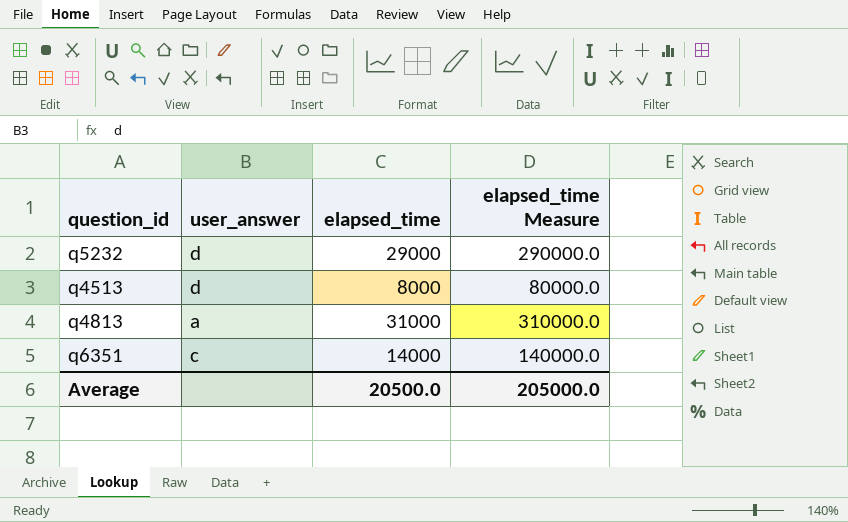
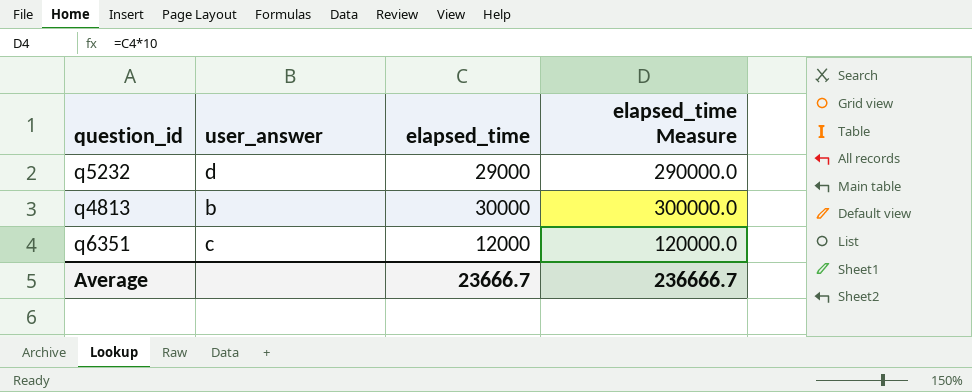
row q4513: d | 8000 | 80000.0 -> none
q4813 | user_answer: a -> b
q4813 | elapsed_time: 31000 -> 30000
q4813 | elapsed_time Measure: 310000.0 -> 300000.0
q6351 | elapsed_time: 14000 -> 12000
q6351 | elapsed_time Measure: 140000.0 -> 120000.0
Average | elapsed_time: 20500.0 -> 23666.7
Average | elapsed_time Measure: 205000.0 -> 236666.7

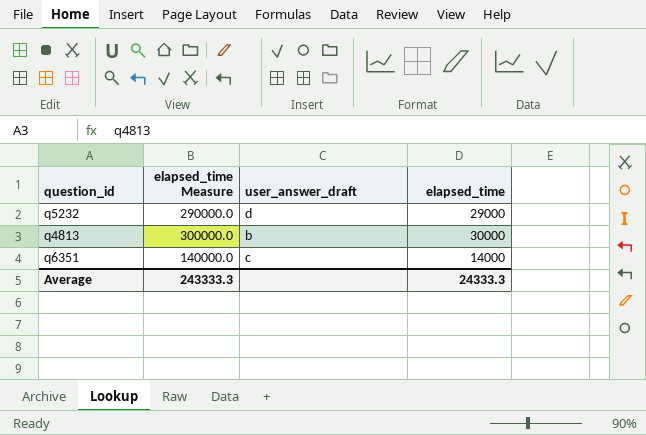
column elapsed_time Measure | position: 4 -> 2
column name: user_answer -> user_answer_draft
q6351 | elapsed_time Measure: 120000.0 -> 140000.0
q6351 | elapsed_time: 12000 -> 14000
Average | elapsed_time Measure: 236666.7 -> 243333.3
Average | elapsed_time: 23666.7 -> 24333.3

